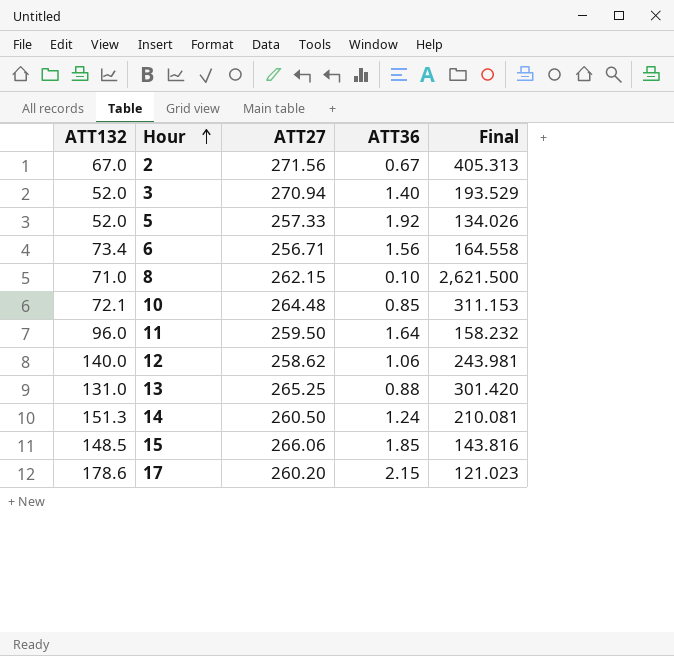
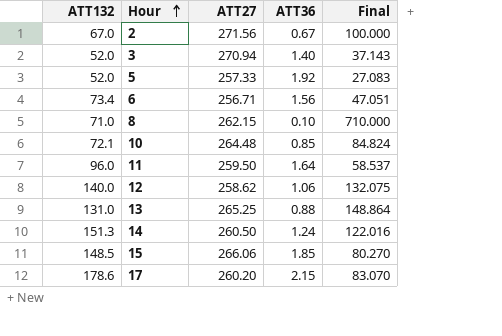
column Final | formula: [ATT27] / [ATT36] -> [ATT132] / [ATT36]

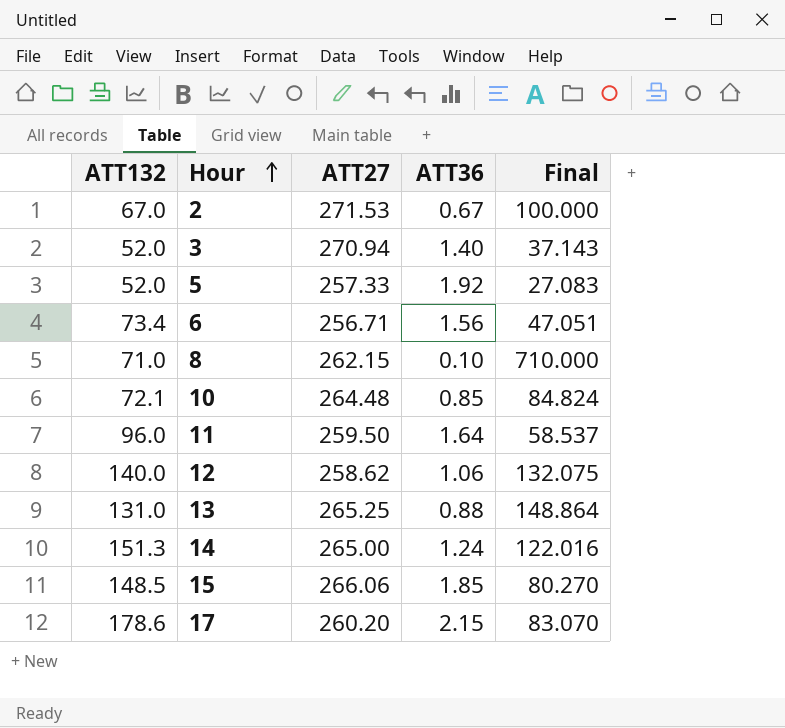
2 | ATT27: 271.56 -> 271.53
14 | ATT27: 260.50 -> 265.00

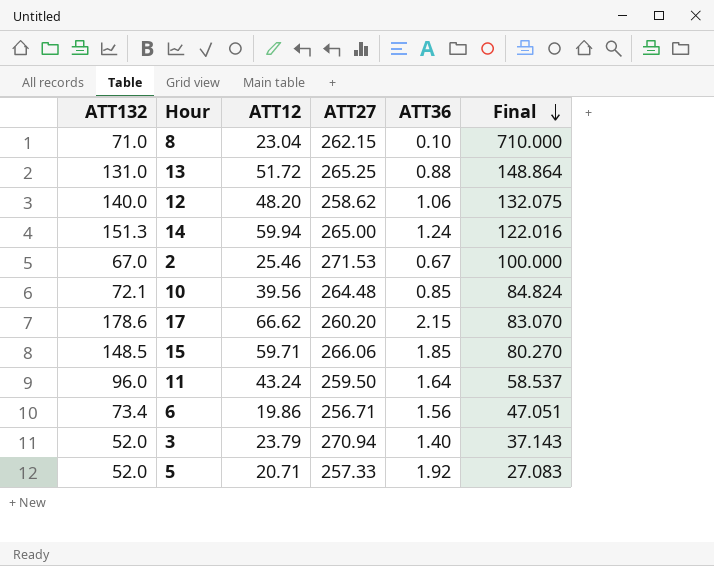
row order: Hour ascending -> Final descending
column ATT12 | position: none -> 3

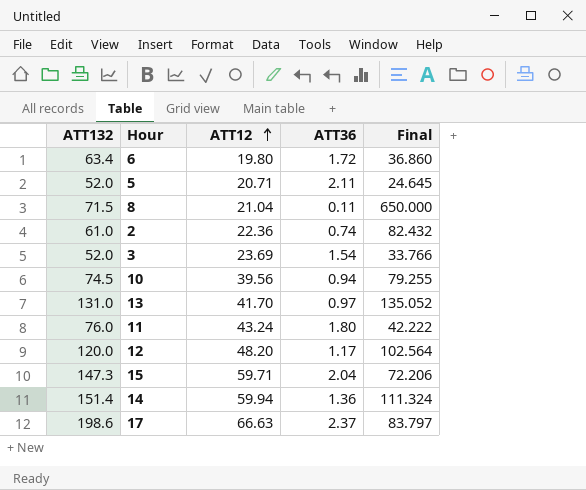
row order: Final descending -> ATT12 ascending
column ATT27 | position: 4 -> none
6 | ATT132: 73.4 -> 63.4
6 | ATT12: 19.86 -> 19.80
6 | ATT36: 1.56 -> 1.72
6 | Final: 47.051 -> 36.860
5 | ATT36: 1.92 -> 2.11
5 | Final: 27.083 -> 24.645
8 | ATT132: 71.0 -> 71.5
8 | ATT12: 23.04 -> 21.04
8 | ATT36: 0.10 -> 0.11
8 | Final: 710.000 -> 650.000
2 | ATT132: 67.0 -> 61.0
2 | ATT12: 25.46 -> 22.36
2 | ATT36: 0.67 -> 0.74
2 | Final: 100.000 -> 82.432
3 | ATT12: 23.79 -> 23.69
3 | ATT36: 1.40 -> 1.54
3 | Final: 37.143 -> 33.766
10 | ATT132: 72.1 -> 74.5
10 | ATT36: 0.85 -> 0.94
10 | Final: 84.824 -> 79.255
13 | ATT12: 51.72 -> 41.70
13 | ATT36: 0.88 -> 0.97
13 | Final: 148.864 -> 135.052
11 | ATT132: 96.0 -> 76.0
11 | ATT36: 1.64 -> 1.80
11 | Final: 58.537 -> 42.222
12 | ATT132: 140.0 -> 120.0
12 | ATT36: 1.06 -> 1.17
12 | Final: 132.075 -> 102.564
15 | ATT132: 148.5 -> 147.3
15 | ATT36: 1.85 -> 2.04
15 | Final: 80.270 -> 72.206
14 | ATT132: 151.3 -> 151.4
14 | ATT36: 1.24 -> 1.36
14 | Final: 122.016 -> 111.324
17 | ATT132: 178.6 -> 198.6
17 | ATT12: 66.62 -> 66.63
17 | ATT36: 2.15 -> 2.37
17 | Final: 83.070 -> 83.797

